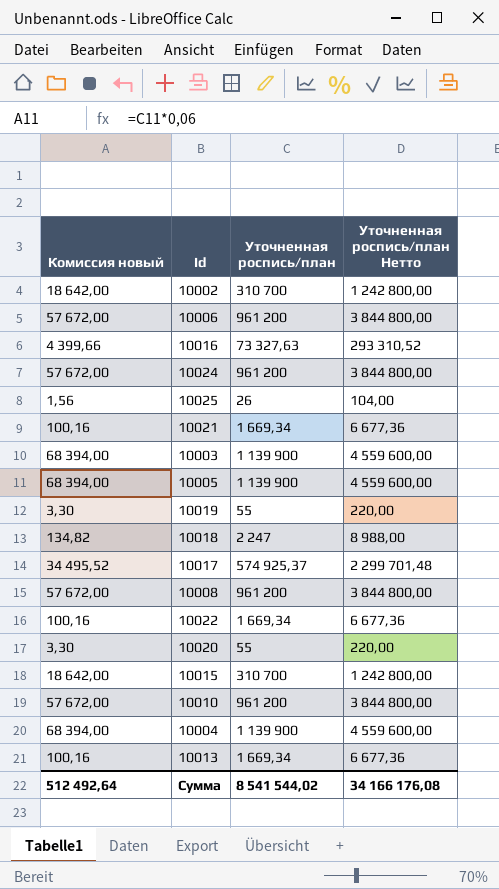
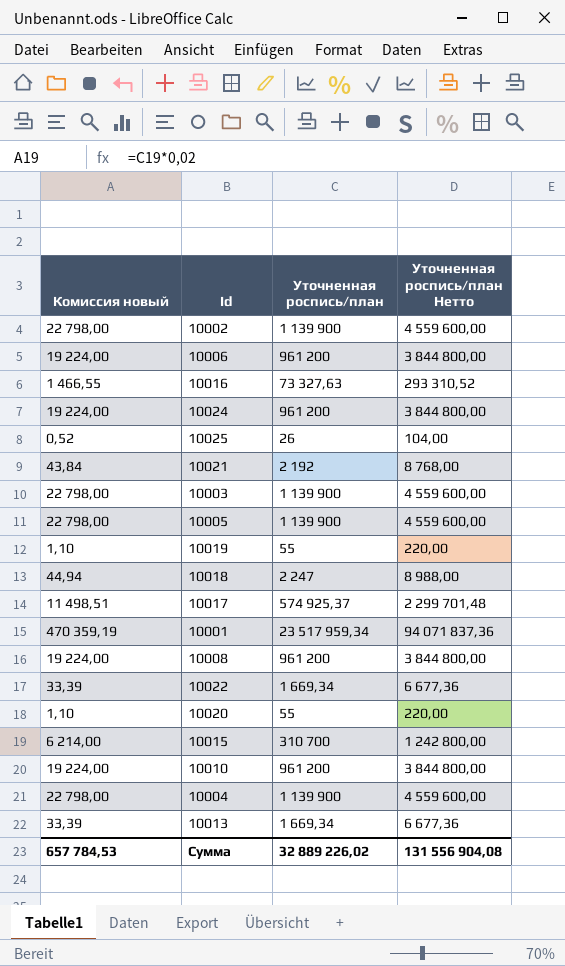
column Комиссия новый | formula: [Уточненная роспись/план] * 0,06 -> [Уточненная роспись/план] * 0,02
10002 | Уточненная роспись/план: 310 700 -> 1 139 900
10002 | Уточненная роспись/план Нетто: 1 242 800,00 -> 4 559 600,00
10021 | Уточненная роспись/план: 1 669,34 -> 2 192
10021 | Уточненная роспись/план Нетто: 6 677,36 -> 8 768,00
row 10001: none -> 470 359,19 | 23 517 959,34 | 94 071 837,36
Сумма | Комиссия новый: 512 492,64 -> 657 784,53
Сумма | Уточненная роспись/план: 8 541 544,02 -> 32 889 226,02
Сумма | Уточненная роспись/план Нетто: 34 166 176,08 -> 131 556 904,08

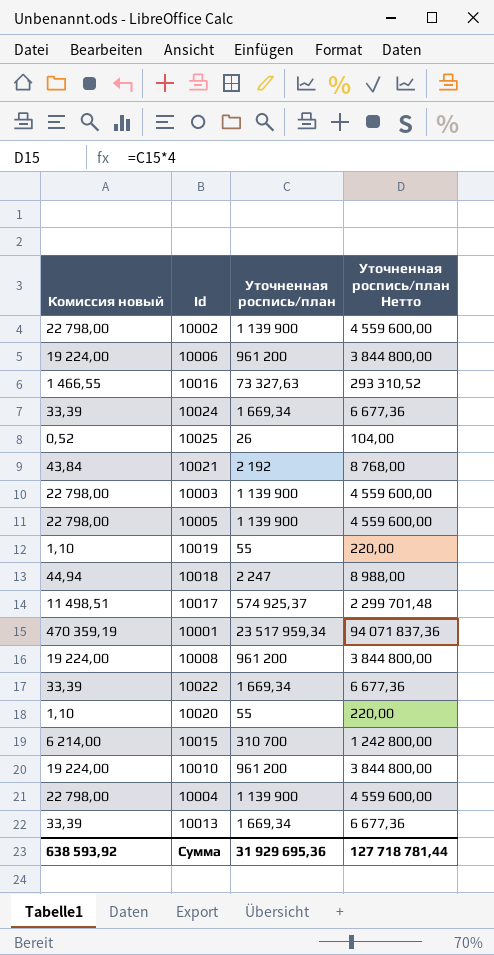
10024 | Комиссия новый: 19 224,00 -> 33,39
10024 | Уточненная роспись/план: 961 200 -> 1 669,34
10024 | Уточненная роспись/план Нетто: 3 844 800,00 -> 6 677,36
Сумма | Комиссия новый: 657 784,53 -> 638 593,92
Сумма | Уточненная роспись/план: 32 889 226,02 -> 31 929 695,36
Сумма | Уточненная роспись/план Нетто: 131 556 904,08 -> 127 718 781,44

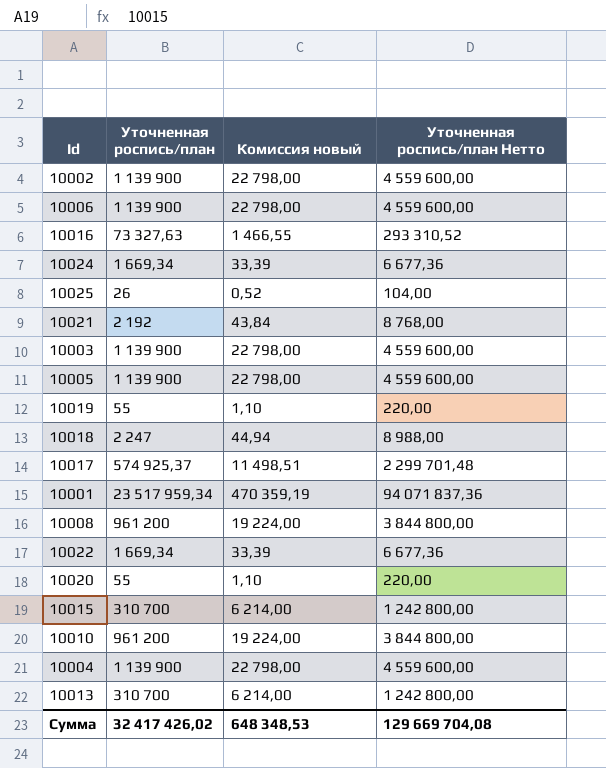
column Комиссия новый | position: 1 -> 3
10006 | Уточненная роспись/план: 961 200 -> 1 139 900
10006 | Комиссия новый: 19 224,00 -> 22 798,00
10006 | Уточненная роспись/план Нетто: 3 844 800,00 -> 4 559 600,00
10013 | Уточненная роспись/план: 1 669,34 -> 310 700
10013 | Комиссия новый: 33,39 -> 6 214,00
10013 | Уточненная роспись/план Нетто: 6 677,36 -> 1 242 800,00
Сумма | Уточненная роспись/план: 31 929 695,36 -> 32 417 426,02
Сумма | Комиссия новый: 638 593,92 -> 648 348,53
Сумма | Уточненная роспись/план Нетто: 127 718 781,44 -> 129 669 704,08

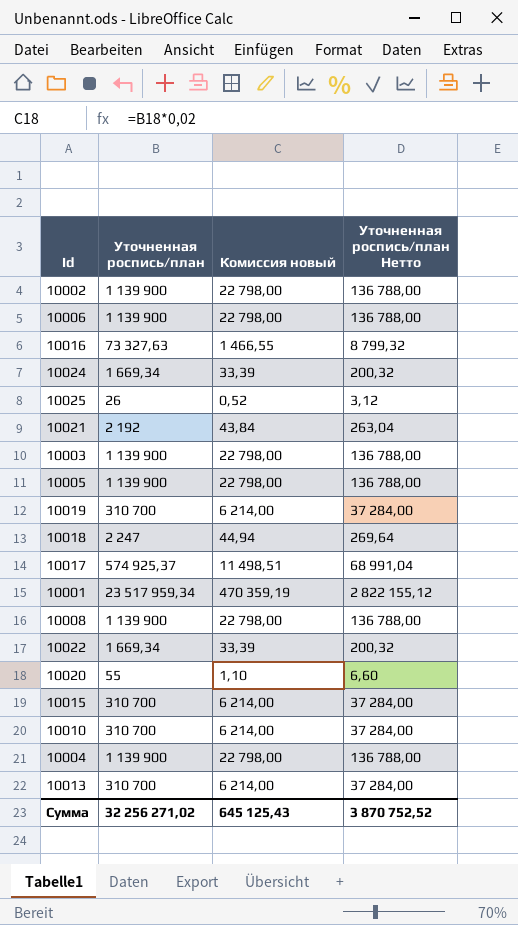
column Уточненная роспись/план Нетто | formula: [Уточненная роспись/план] * 4 -> [Уточненная роспись/план] * 0,12
10019 | Уточненная роспись/план: 55 -> 310 700
10019 | Комиссия новый: 1,10 -> 6 214,00
10008 | Уточненная роспись/план: 961 200 -> 1 139 900
10008 | Комиссия новый: 19 224,00 -> 22 798,00
10010 | Уточненная роспись/план: 961 200 -> 310 700
10010 | Комиссия новый: 19 224,00 -> 6 214,00
Сумма | Уточненная роспись/план: 32 417 426,02 -> 32 256 271,02
Сумма | Комиссия новый: 648 348,53 -> 645 125,43
Сумма | Уточненная роспись/план Нетто: 129 669 704,08 -> 3 870 752,52

